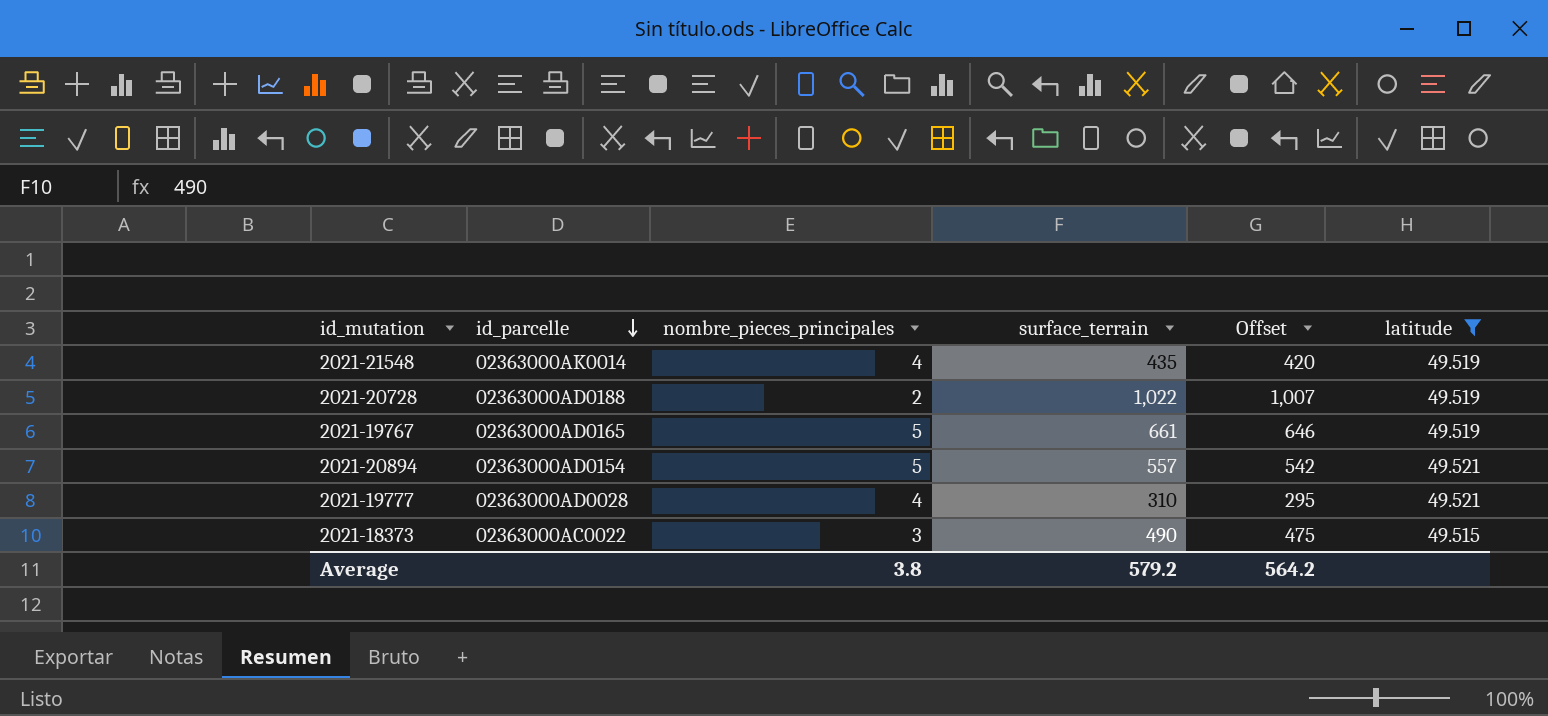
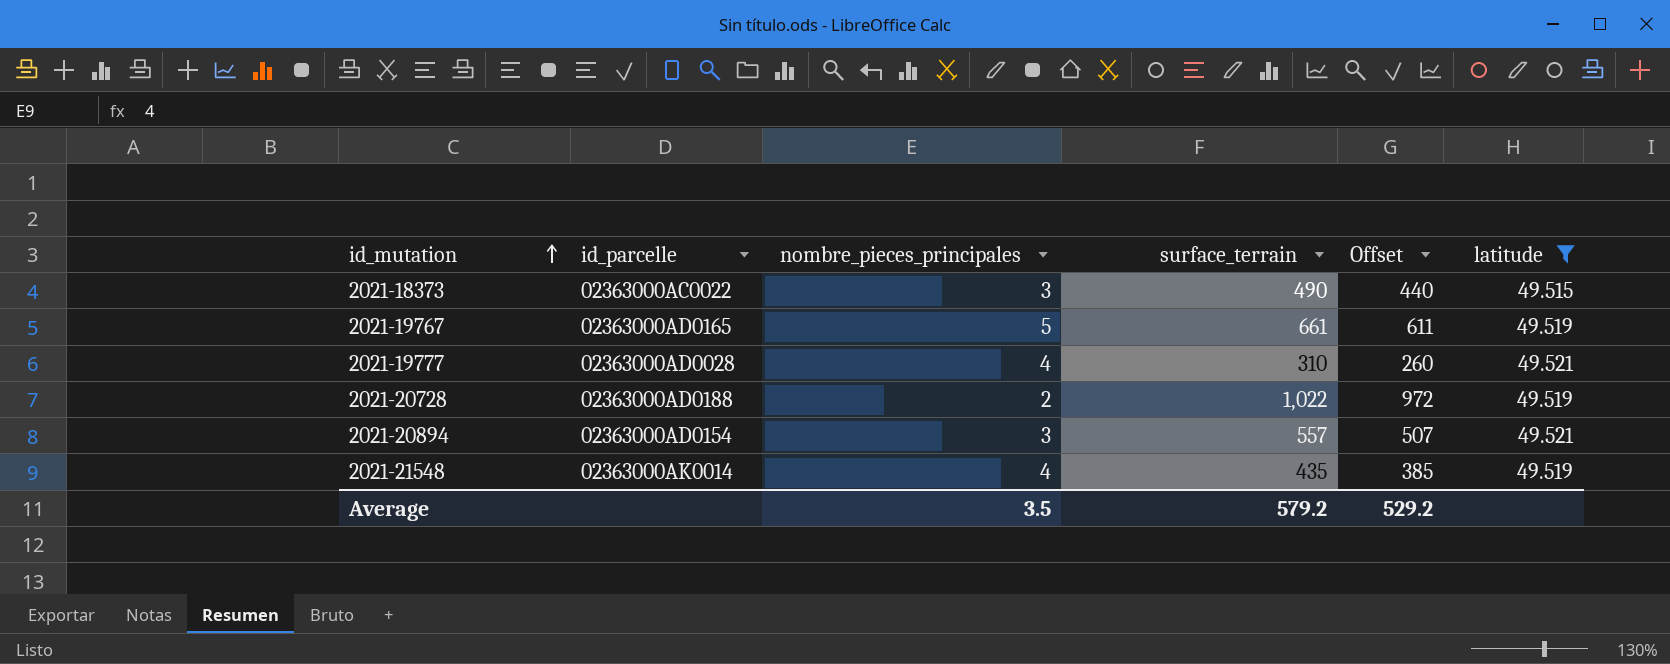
row order: id_parcelle descending -> id_mutation ascending
column Offset | formula: [surface_terrain] - 15 -> [surface_terrain] - 50
2021-20894 | nombre_pieces_principales: 5 -> 3
Average | nombre_pieces_principales: 3.8 -> 3.5
Average | Offset: 564.2 -> 529.2

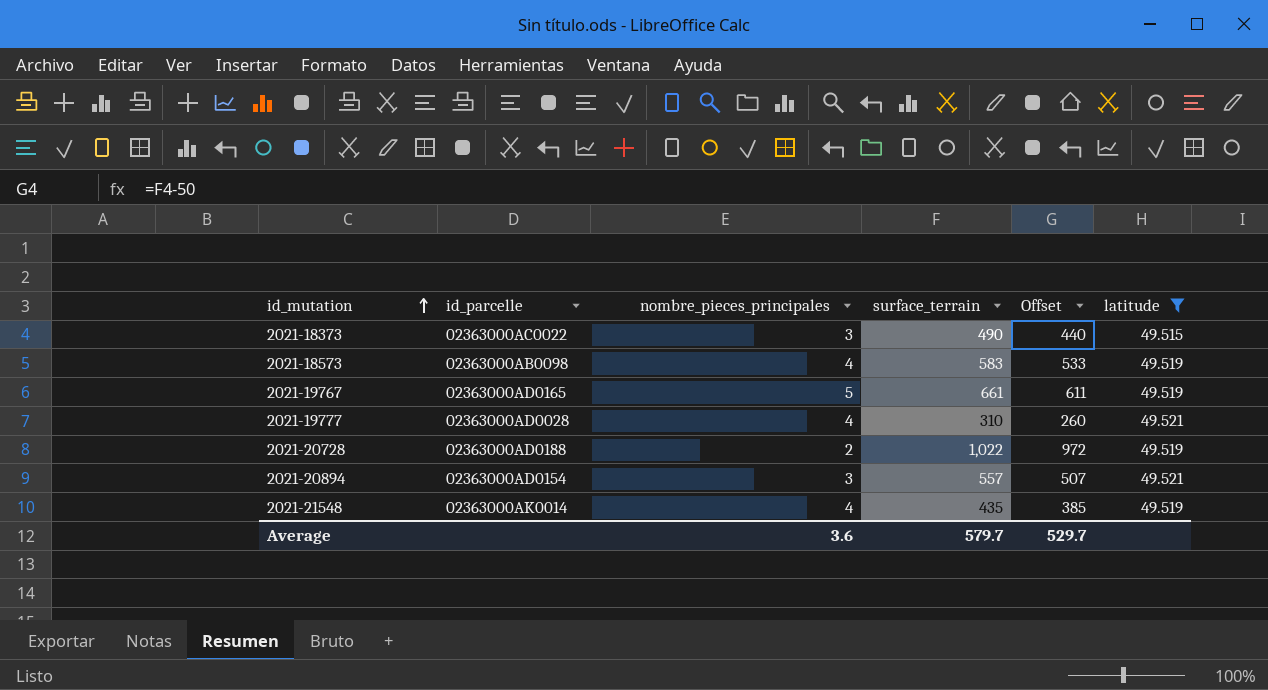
row 2021-18573: none -> 02363000AB0098 | 4 | 583 | 533 | 49.519
Average | nombre_pieces_principales: 3.5 -> 3.6
Average | surface_terrain: 579.2 -> 579.7
Average | Offset: 529.2 -> 529.7

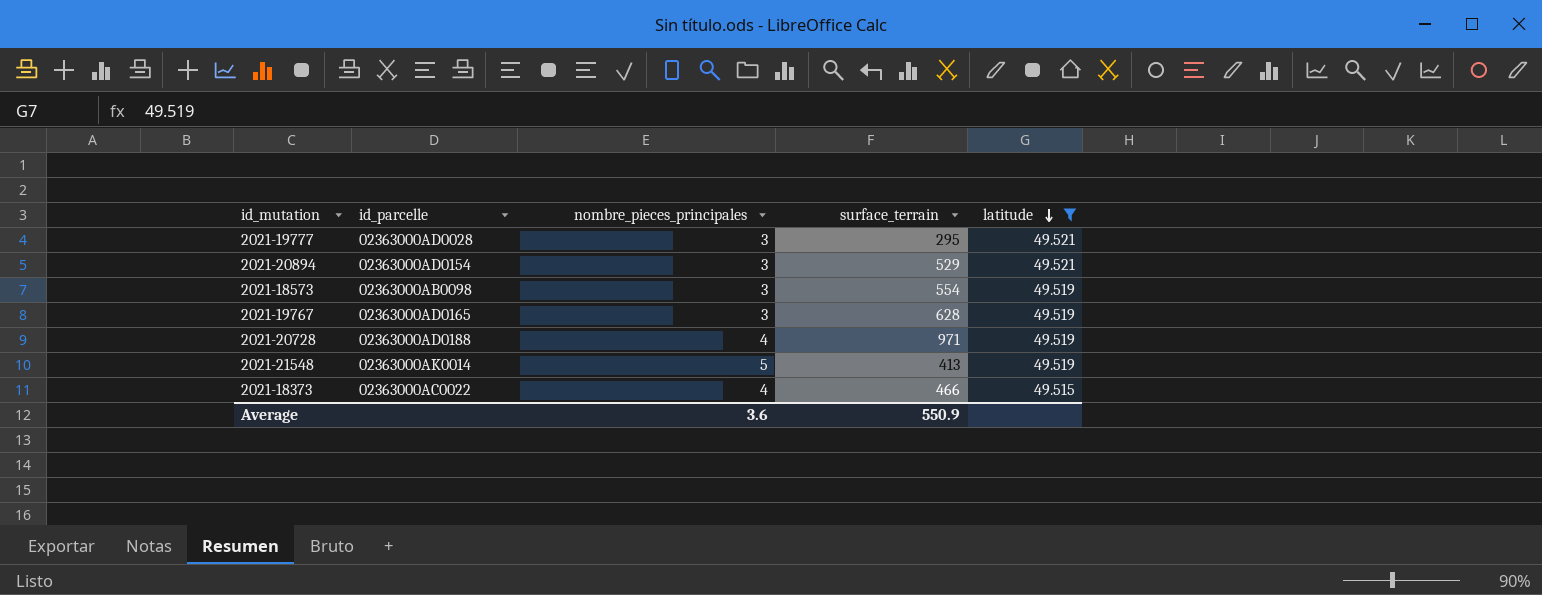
row order: id_mutation ascending -> latitude descending
column Offset | formula: [surface_terrain] - 50 -> none
2021-19777 | nombre_pieces_principales: 4 -> 3
2021-19777 | surface_terrain: 310 -> 295
2021-20894 | surface_terrain: 557 -> 529
2021-18573 | nombre_pieces_principales: 4 -> 3
2021-18573 | surface_terrain: 583 -> 554
2021-19767 | nombre_pieces_principales: 5 -> 3
2021-19767 | surface_terrain: 661 -> 628
2021-20728 | nombre_pieces_principales: 2 -> 4
2021-20728 | surface_terrain: 1,022 -> 971
2021-21548 | nombre_pieces_principales: 4 -> 5
2021-21548 | surface_terrain: 435 -> 413
2021-18373 | nombre_pieces_principales: 3 -> 4
2021-18373 | surface_terrain: 490 -> 466
Average | surface_terrain: 579.7 -> 550.9

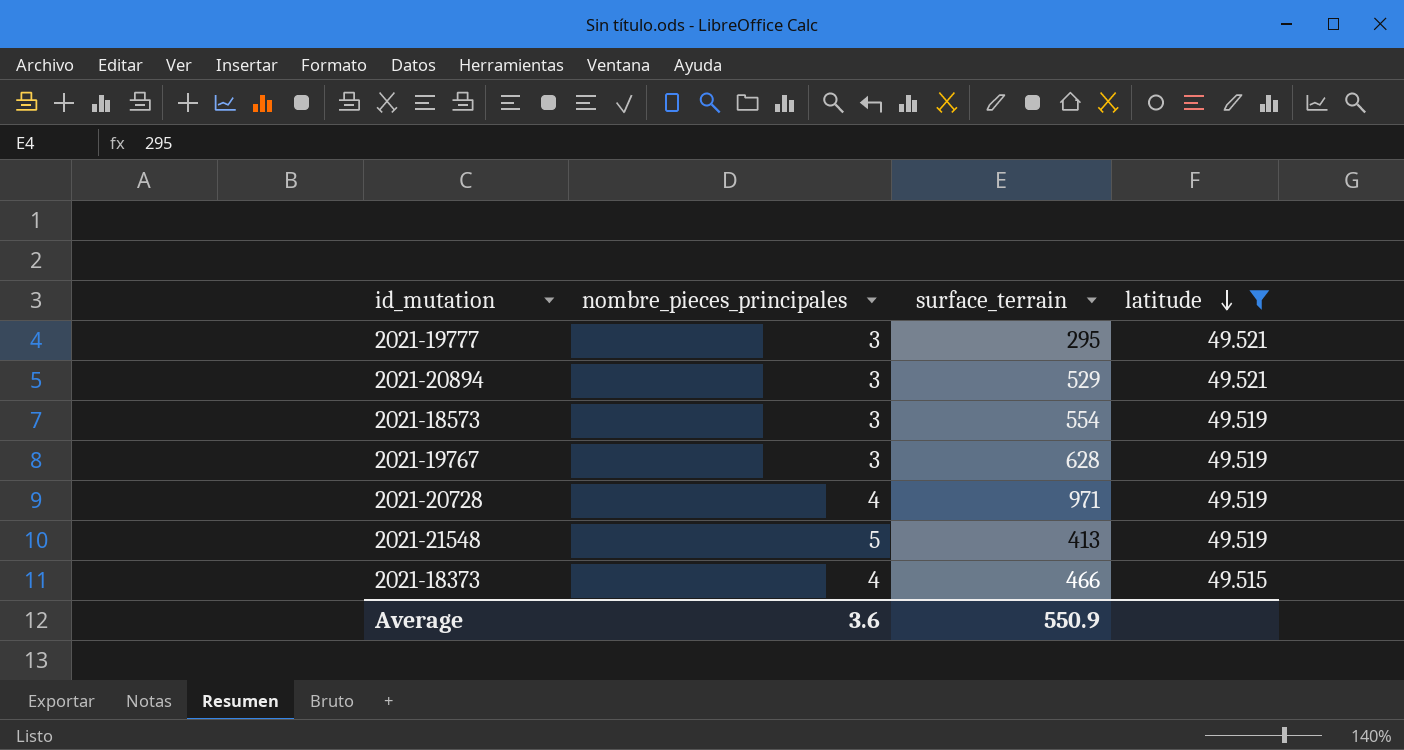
column id_parcelle | position: 2 -> none

